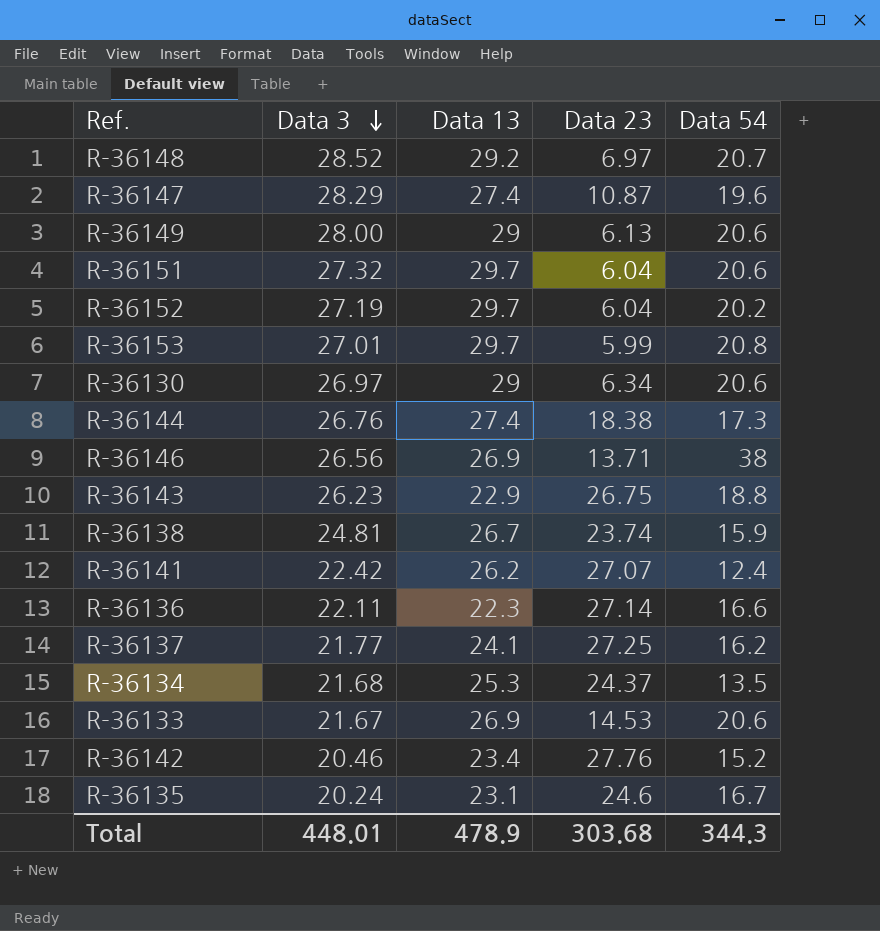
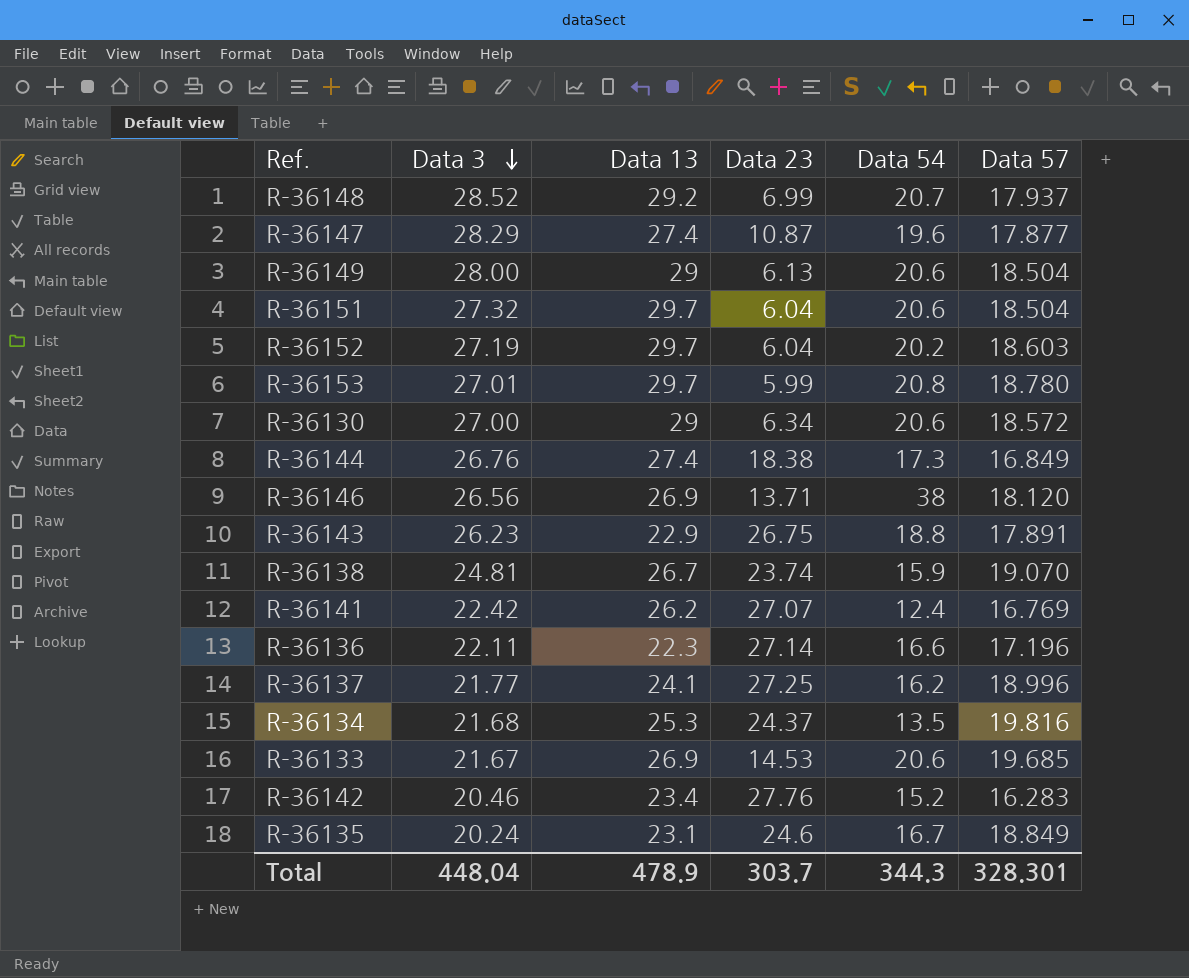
column Data 57 | position: none -> 6
R-36148 | Data 23: 6.97 -> 6.99
R-36130 | Data 3: 26.97 -> 27.00
Total | Data 3: 448.01 -> 448.04
Total | Data 23: 303.68 -> 303.7

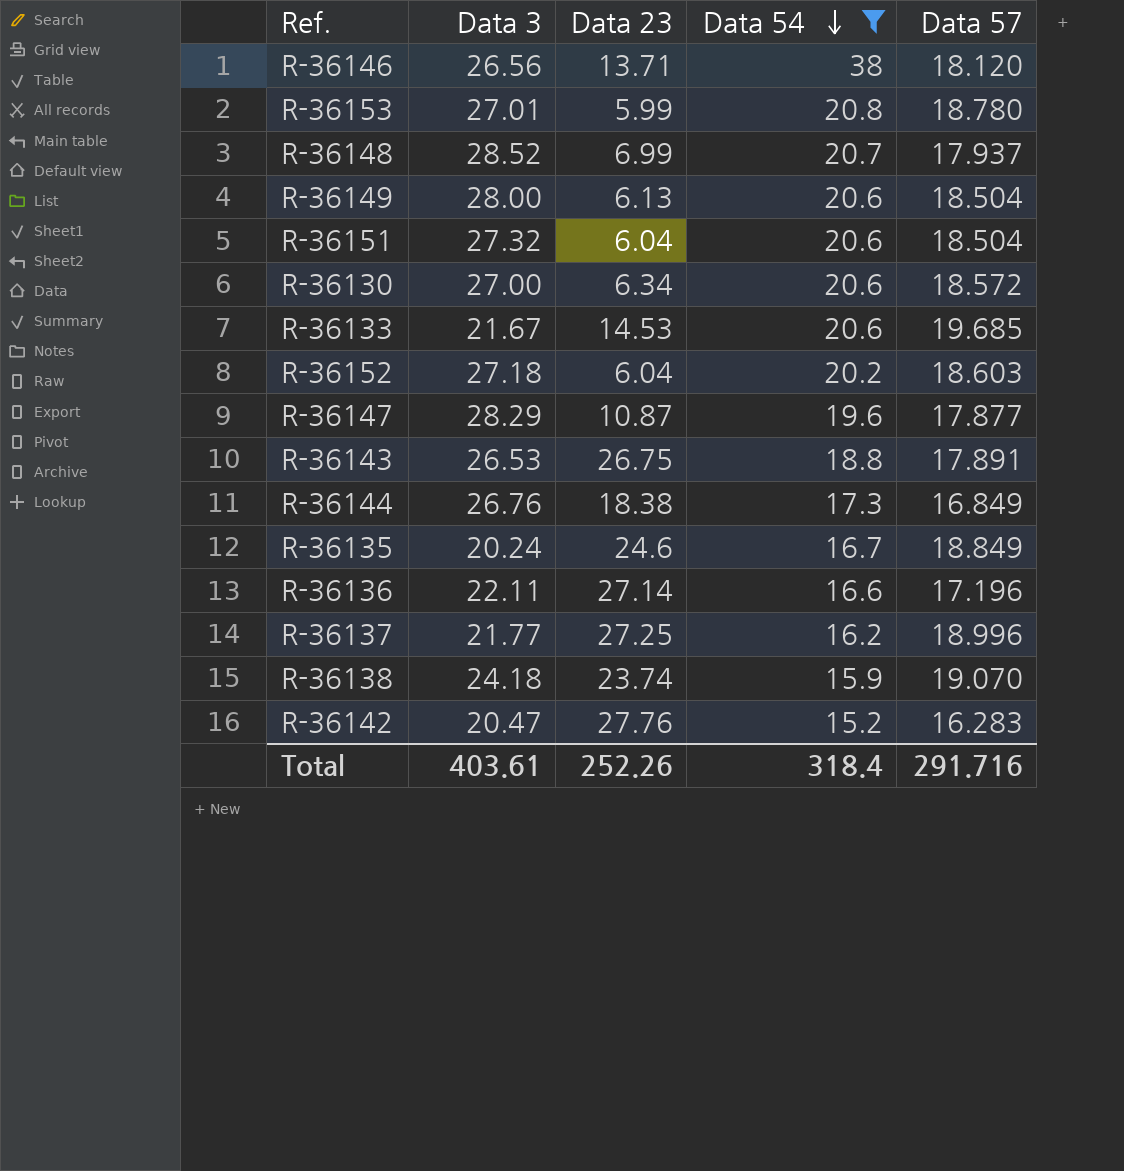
filter: none -> Data 54 >= 15.2
row order: Data 3 descending -> Data 54 descending
column Data 13 | position: 3 -> none
R-36152 | Data 3: 27.19 -> 27.18
R-36143 | Data 3: 26.23 -> 26.53
R-36138 | Data 3: 24.81 -> 24.18
R-36142 | Data 3: 20.46 -> 20.47
Total | Data 3: 448.04 -> 403.61
Total | Data 23: 303.7 -> 252.26
Total | Data 54: 344.3 -> 318.4
Total | Data 57: 328.301 -> 291.716

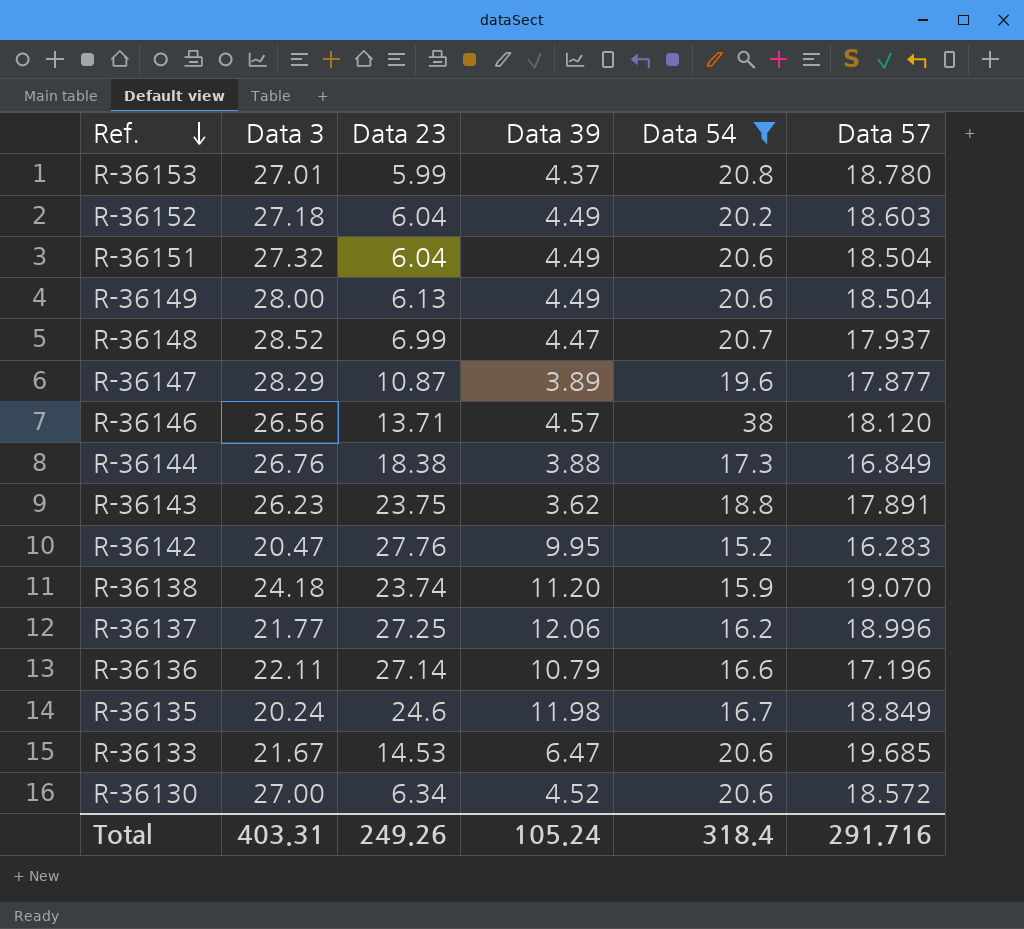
row order: Data 54 descending -> Ref. descending
column Data 39 | position: none -> 4
R-36143 | Data 3: 26.53 -> 26.23
R-36143 | Data 23: 26.75 -> 23.75
Total | Data 3: 403.61 -> 403.31
Total | Data 23: 252.26 -> 249.26

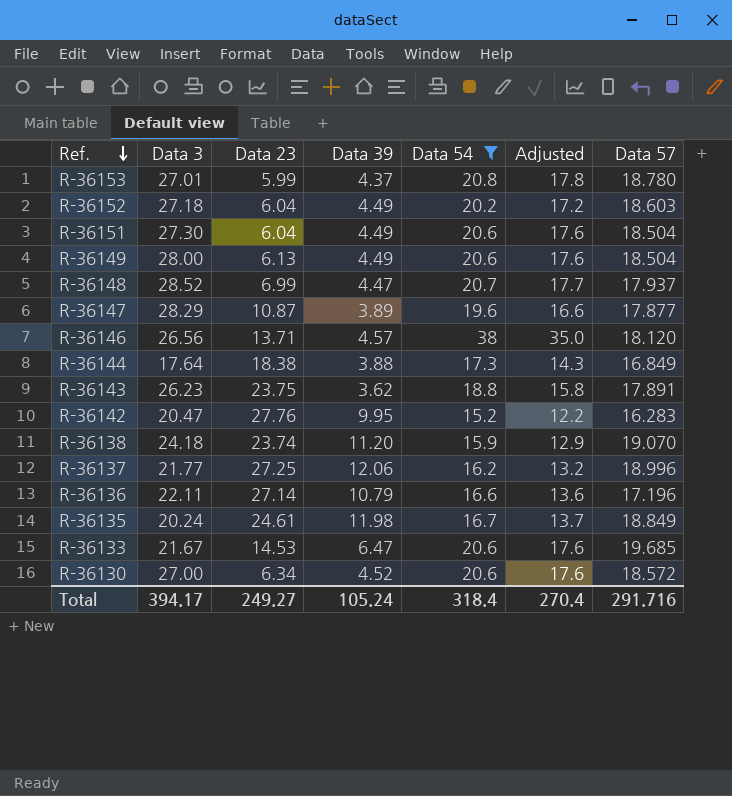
column Adjusted | formula: none -> [Data 54] - 3
R-36151 | Data 3: 27.32 -> 27.30
R-36144 | Data 3: 26.76 -> 17.64
R-36135 | Data 23: 24.6 -> 24.61
Total | Data 3: 403.31 -> 394.17
Total | Data 23: 249.26 -> 249.27

